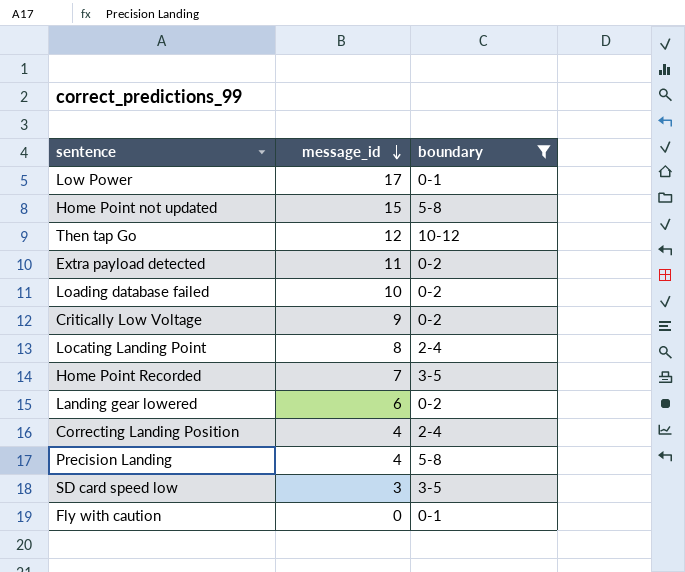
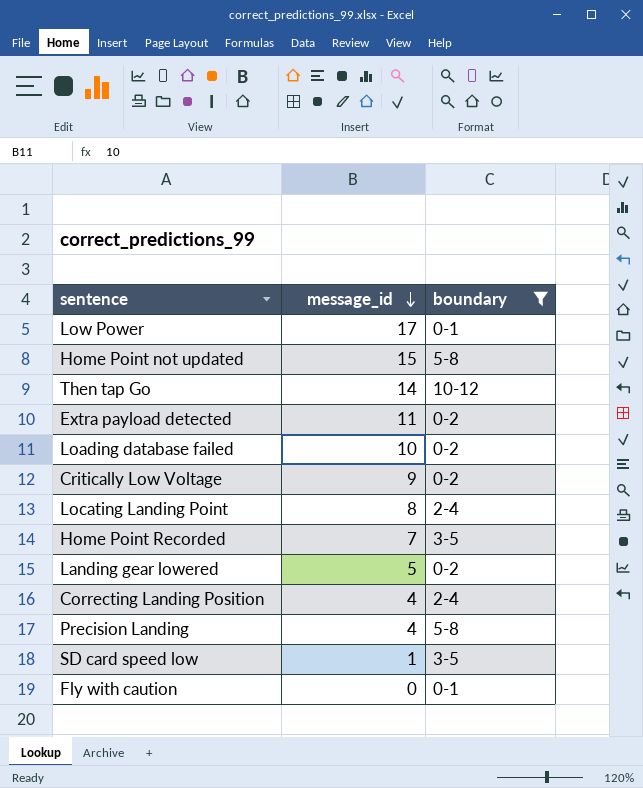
Then tap Go | message_id: 12 -> 14
Landing gear lowered | message_id: 6 -> 5
SD card speed low | message_id: 3 -> 1

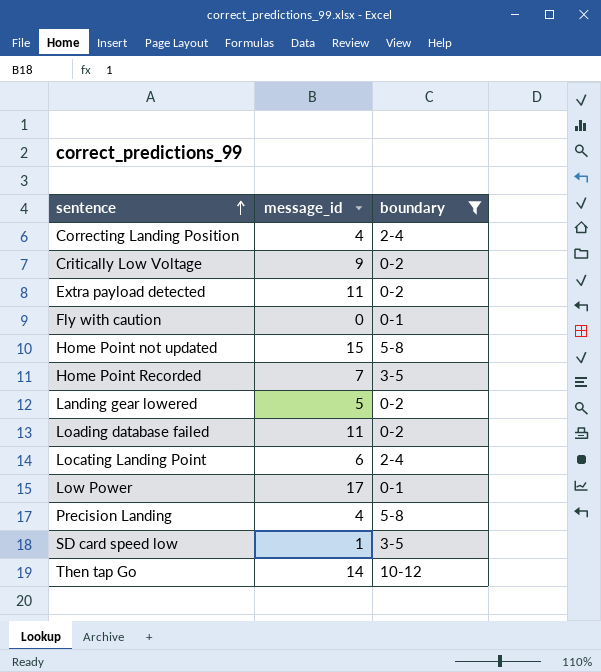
row order: message_id descending -> sentence ascending
Loading database failed | message_id: 10 -> 11
Locating Landing Point | message_id: 8 -> 6

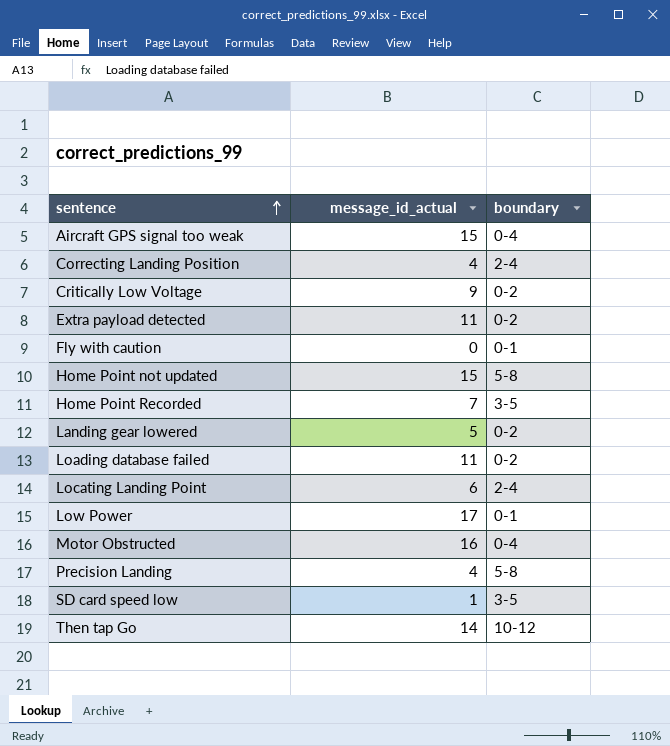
filter: boundary != 0-4 -> none
column name: message_id -> message_id_actual

